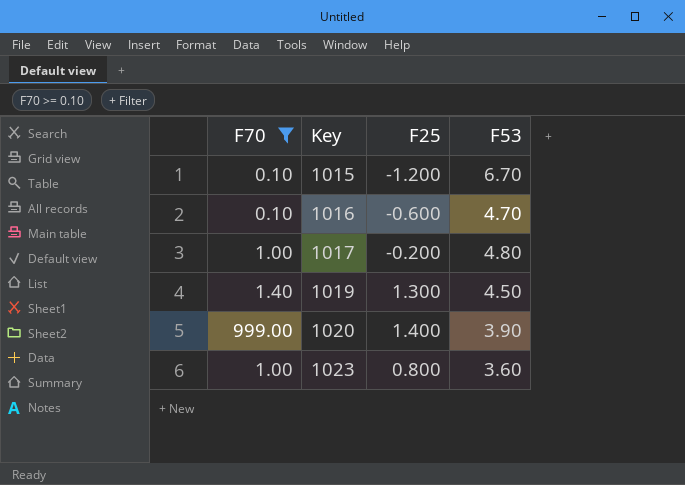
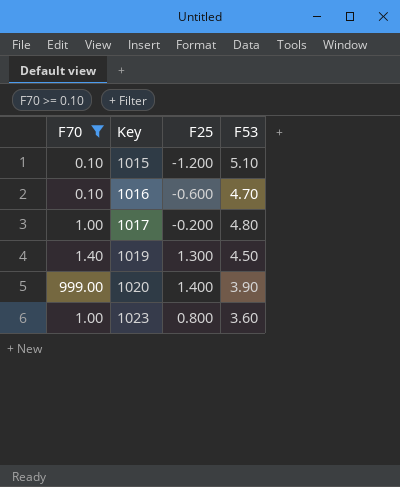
1015 | F53: 6.70 -> 5.10

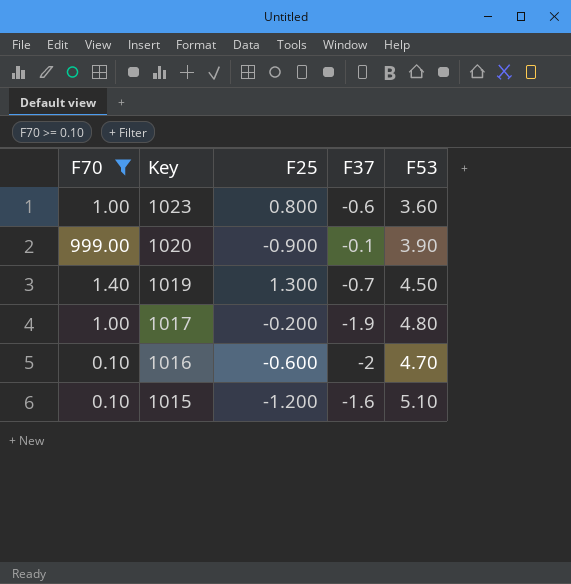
row order: Key ascending -> Key descending
column F37 | position: none -> 4
1020 | F25: 1.400 -> -0.900

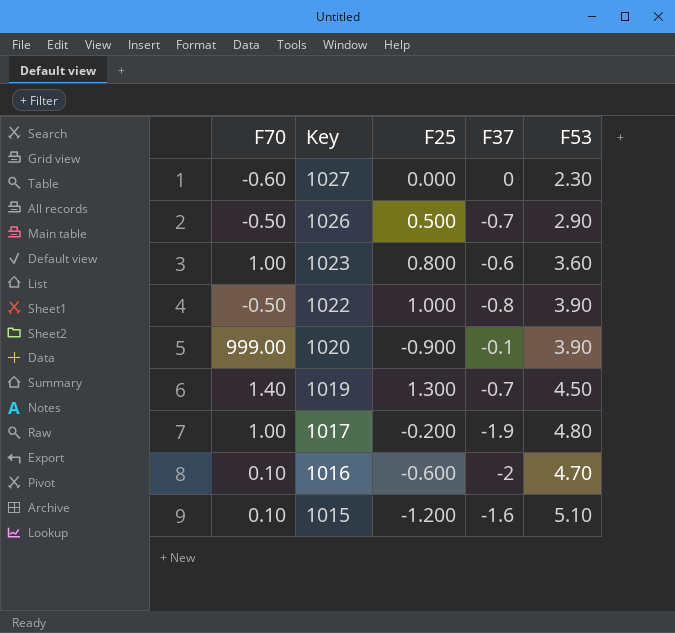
filter: F70 >= 0.10 -> none

